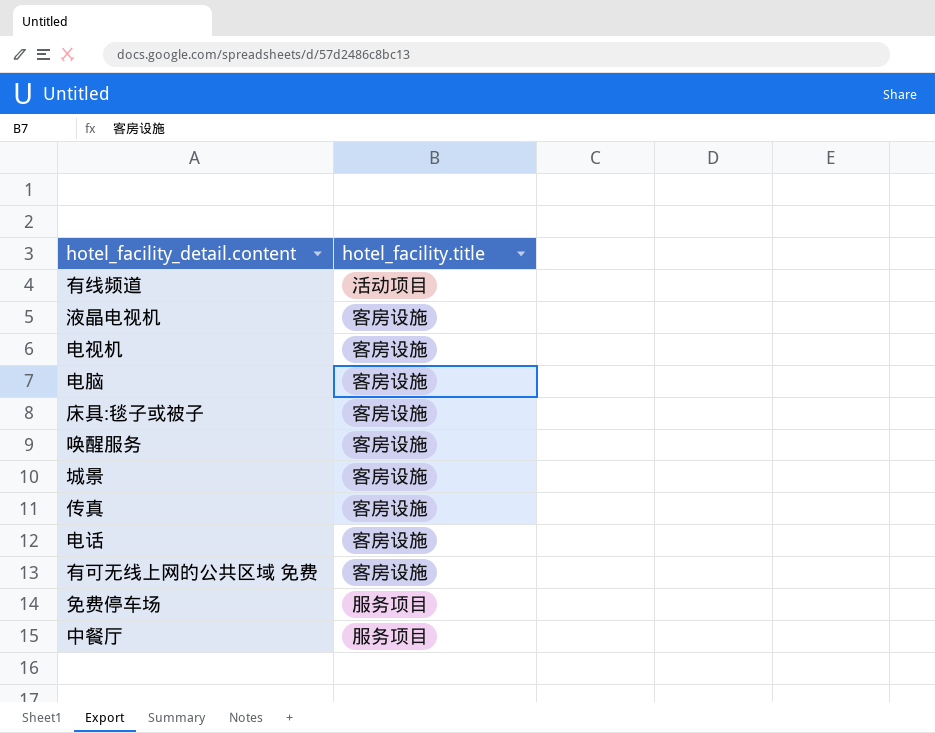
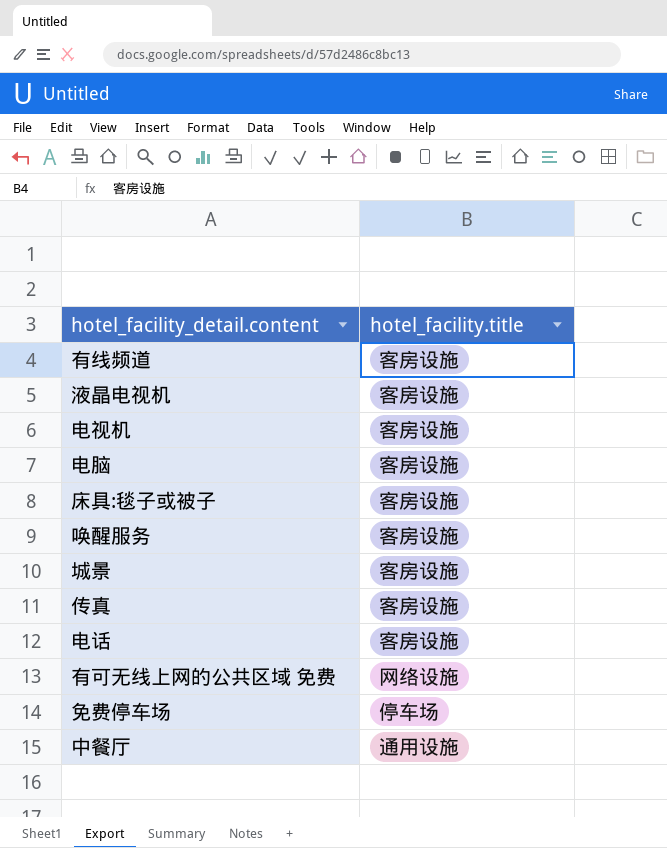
有线频道 | hotel_facility.title: 活动项目 -> 客房设施
有可无线上网的公共区域 免费 | hotel_facility.title: 客房设施 -> 网络设施
免费停车场 | hotel_facility.title: 服务项目 -> 停车场
中餐厅 | hotel_facility.title: 服务项目 -> 通用设施

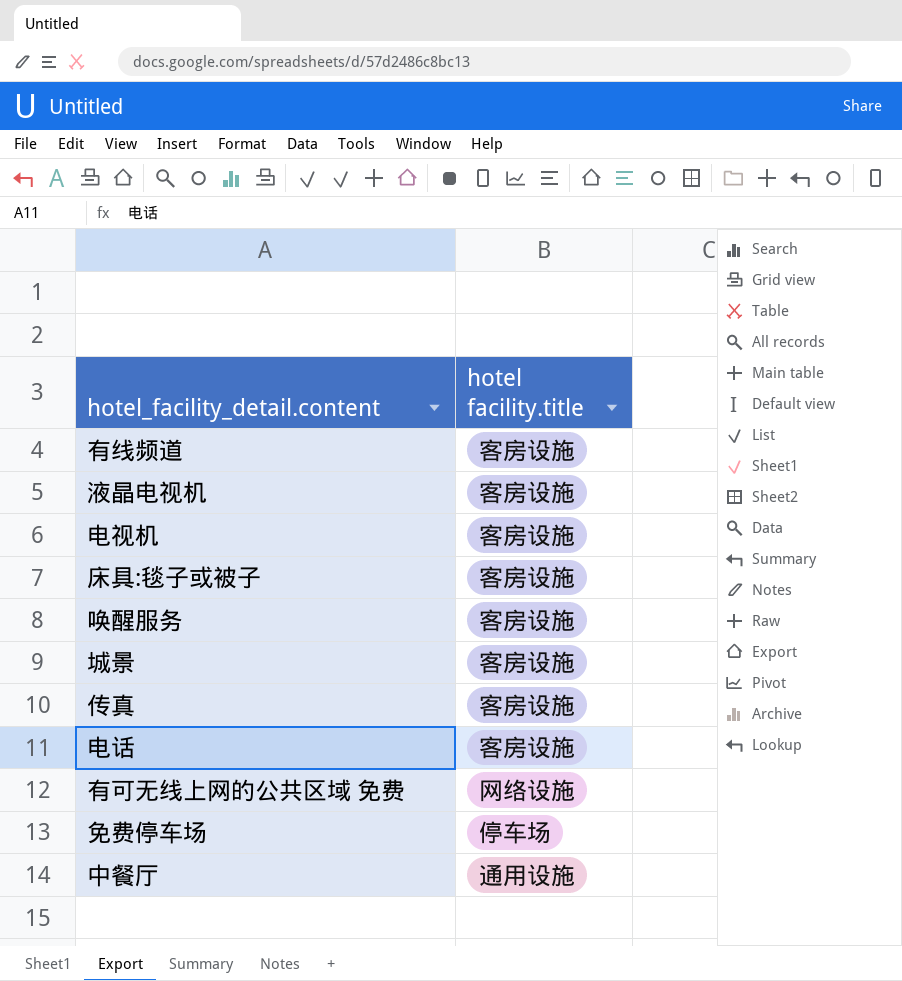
column name: hotel_facility.title -> hotel facility.title
row 电脑: 客房设施 -> none

